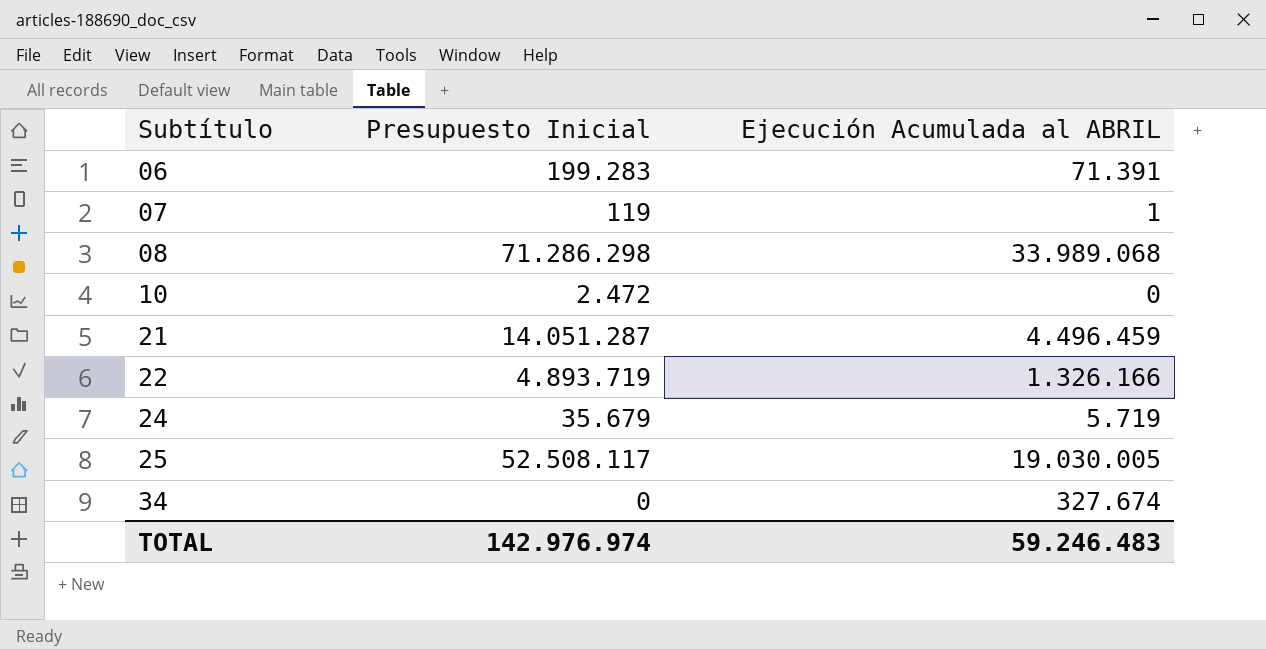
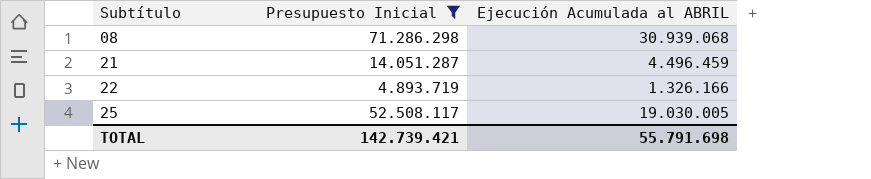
filter: none -> Presupuesto Inicial >= 4.893.719
08 | Ejecución Acumulada al ABRIL: 33.989.068 -> 30.939.068
TOTAL | Presupuesto Inicial: 142.976.974 -> 142.739.421
TOTAL | Ejecución Acumulada al ABRIL: 59.246.483 -> 55.791.698

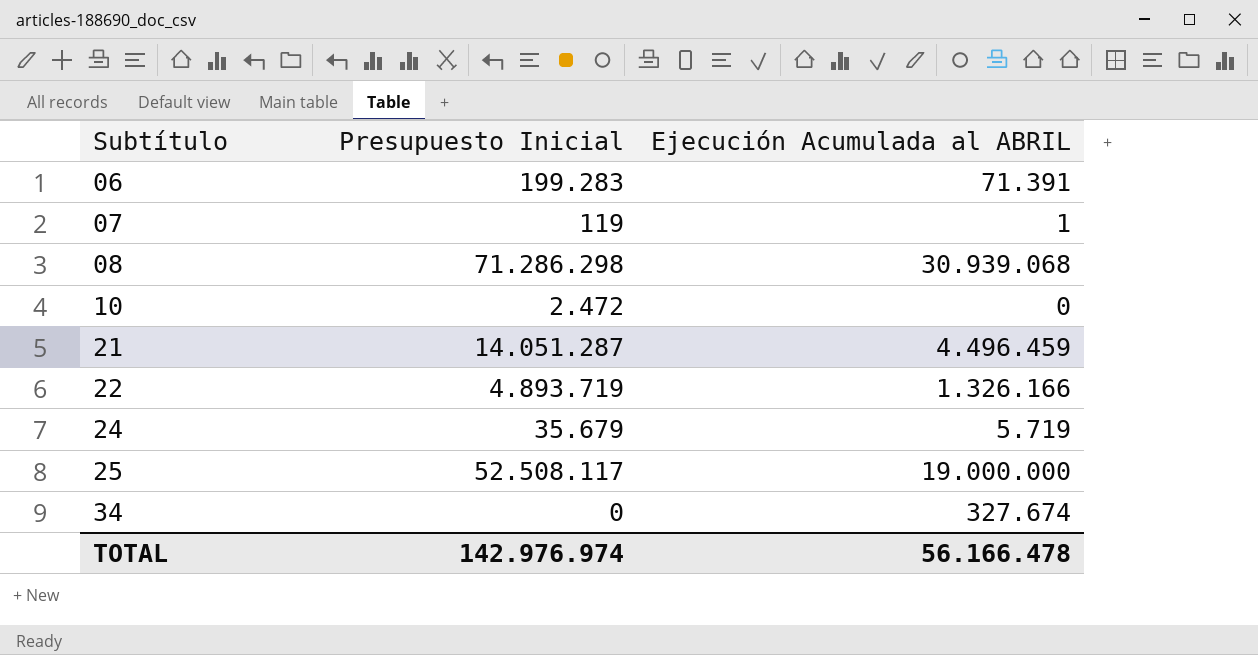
filter: Presupuesto Inicial >= 4.893.719 -> none
25 | Ejecución Acumulada al ABRIL: 19.030.005 -> 19.000.000
TOTAL | Presupuesto Inicial: 142.739.421 -> 142.976.974
TOTAL | Ejecución Acumulada al ABRIL: 55.791.698 -> 56.166.478

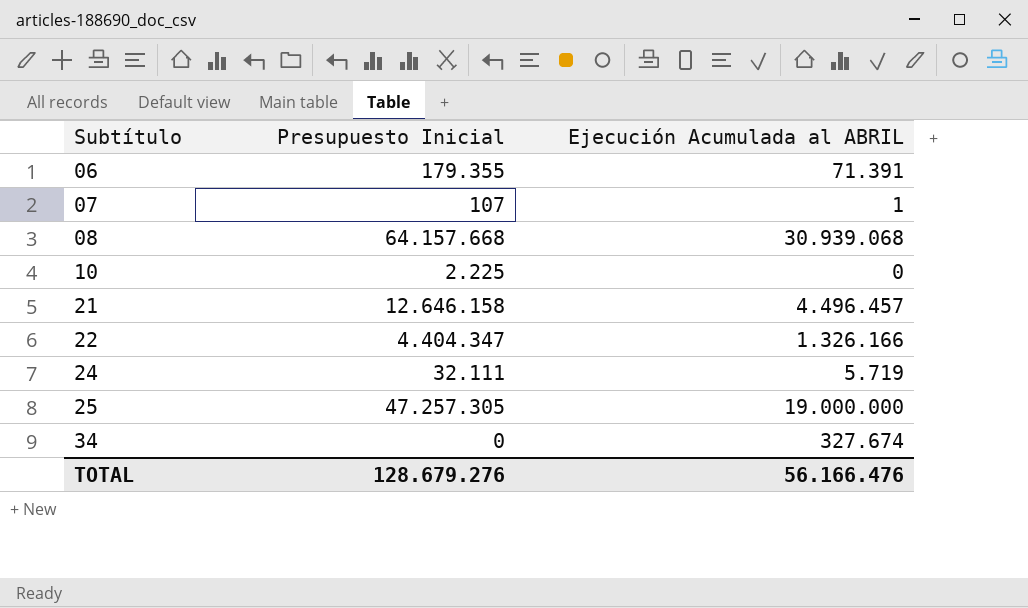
06 | Presupuesto Inicial: 199.283 -> 179.355
07 | Presupuesto Inicial: 119 -> 107
08 | Presupuesto Inicial: 71.286.298 -> 64.157.668
10 | Presupuesto Inicial: 2.472 -> 2.225
21 | Presupuesto Inicial: 14.051.287 -> 12.646.158
21 | Ejecución Acumulada al ABRIL: 4.496.459 -> 4.496.457
22 | Presupuesto Inicial: 4.893.719 -> 4.404.347
24 | Presupuesto Inicial: 35.679 -> 32.111
25 | Presupuesto Inicial: 52.508.117 -> 47.257.305
TOTAL | Presupuesto Inicial: 142.976.974 -> 128.679.276
TOTAL | Ejecución Acumulada al ABRIL: 56.166.478 -> 56.166.476

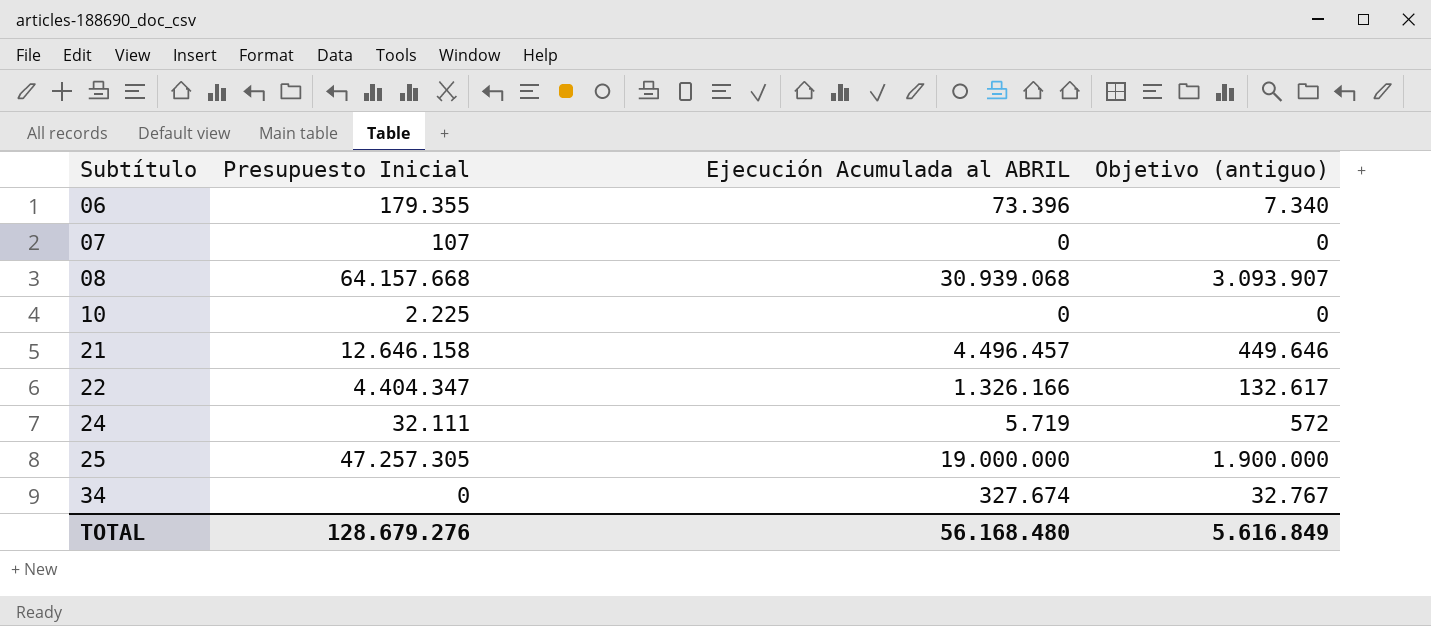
column Objetivo (antiguo) | formula: none -> [Ejecución Acumulada al ABRIL] * 0,1
06 | Ejecución Acumulada al ABRIL: 71.391 -> 73.396
07 | Ejecución Acumulada al ABRIL: 1 -> 0
TOTAL | Ejecución Acumulada al ABRIL: 56.166.476 -> 56.168.480

